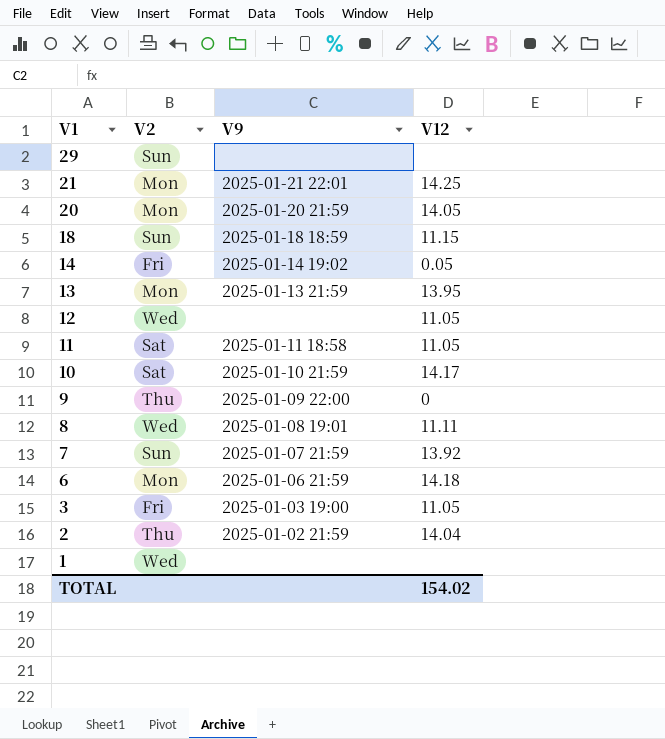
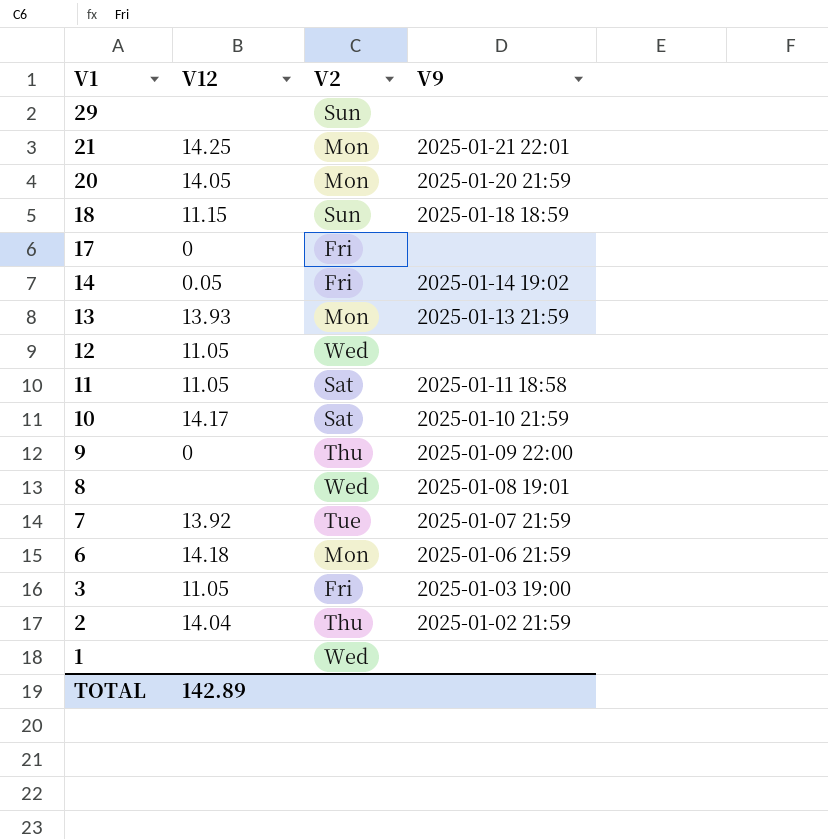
column V12 | position: 4 -> 2
row 17: none -> 0 | Fri | none
13 | V12: 13.95 -> 13.93
8 | V12: 11.11 -> none
7 | V2: Sun -> Tue
TOTAL | V12: 154.02 -> 142.89

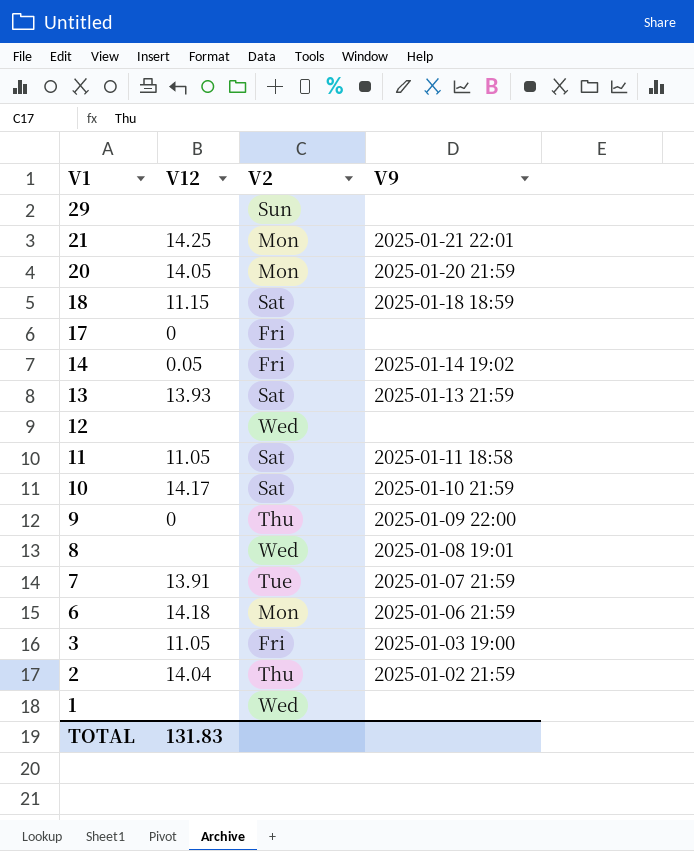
18 | V2: Sun -> Sat
13 | V2: Mon -> Sat
12 | V12: 11.05 -> none
7 | V12: 13.92 -> 13.91
TOTAL | V12: 142.89 -> 131.83

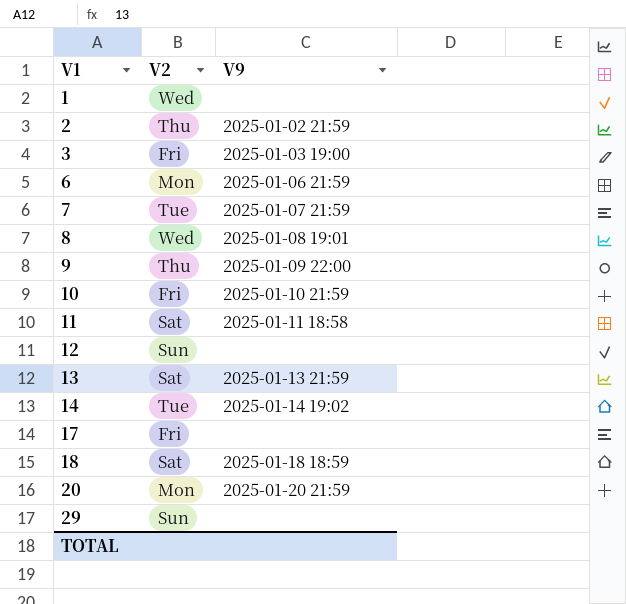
row order: V1 descending -> V1 ascending
column V12 | position: 2 -> none
row 21: 14.25 | Mon | 2025-01-21 22:01 -> none
10 | V2: Sat -> Fri
12 | V2: Wed -> Sun
14 | V2: Fri -> Tue

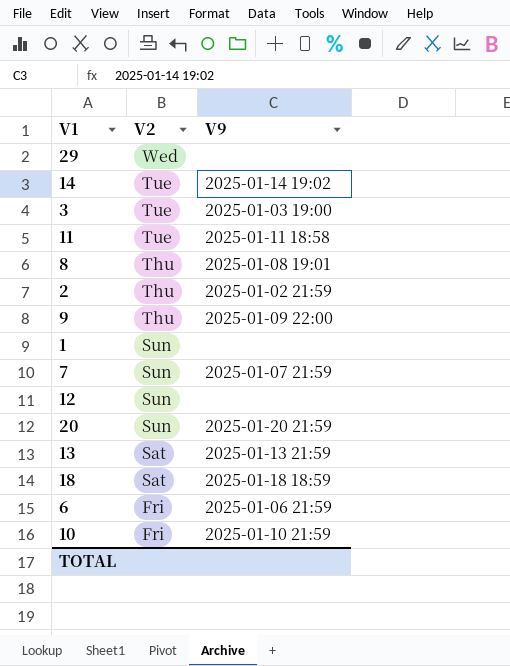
row order: V1 ascending -> V2 descending
row 17: Fri | none -> none
29 | V2: Sun -> Wed
3 | V2: Fri -> Tue
11 | V2: Sat -> Tue
8 | V2: Wed -> Thu
1 | V2: Wed -> Sun
7 | V2: Tue -> Sun
20 | V2: Mon -> Sun
6 | V2: Mon -> Fri

